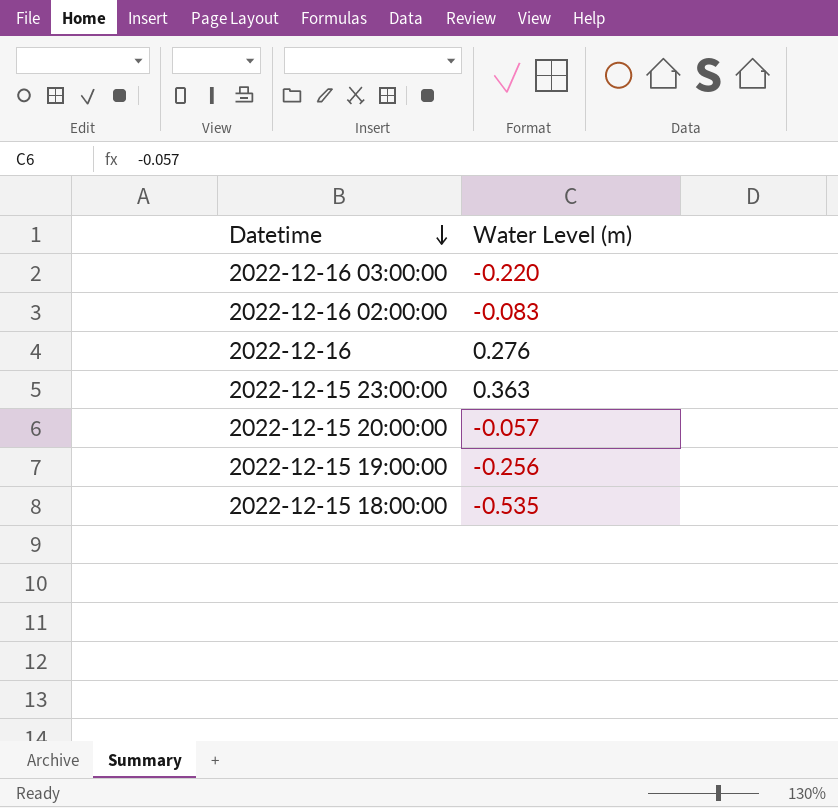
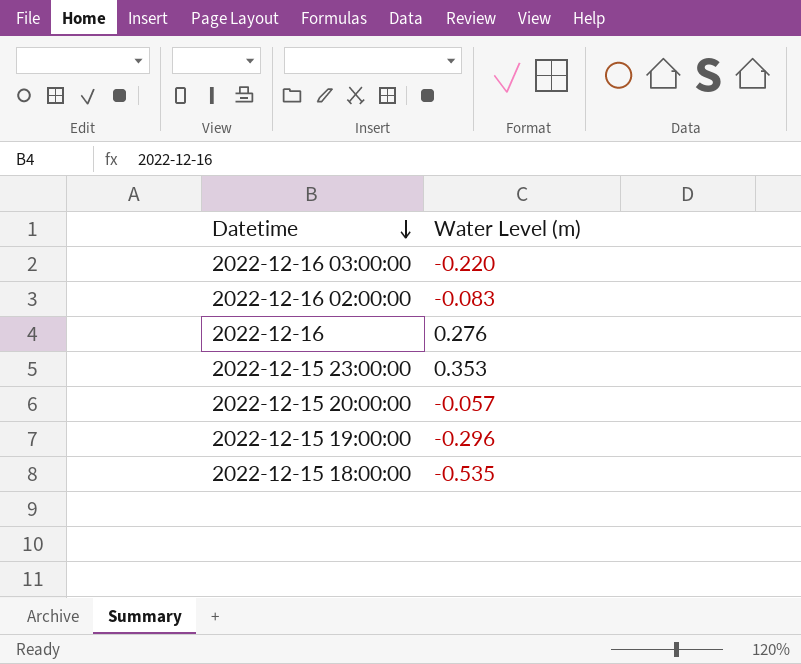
2022-12-15 23:00:00 | Water Level (m): 0.363 -> 0.353
2022-12-15 19:00:00 | Water Level (m): -0.256 -> -0.296

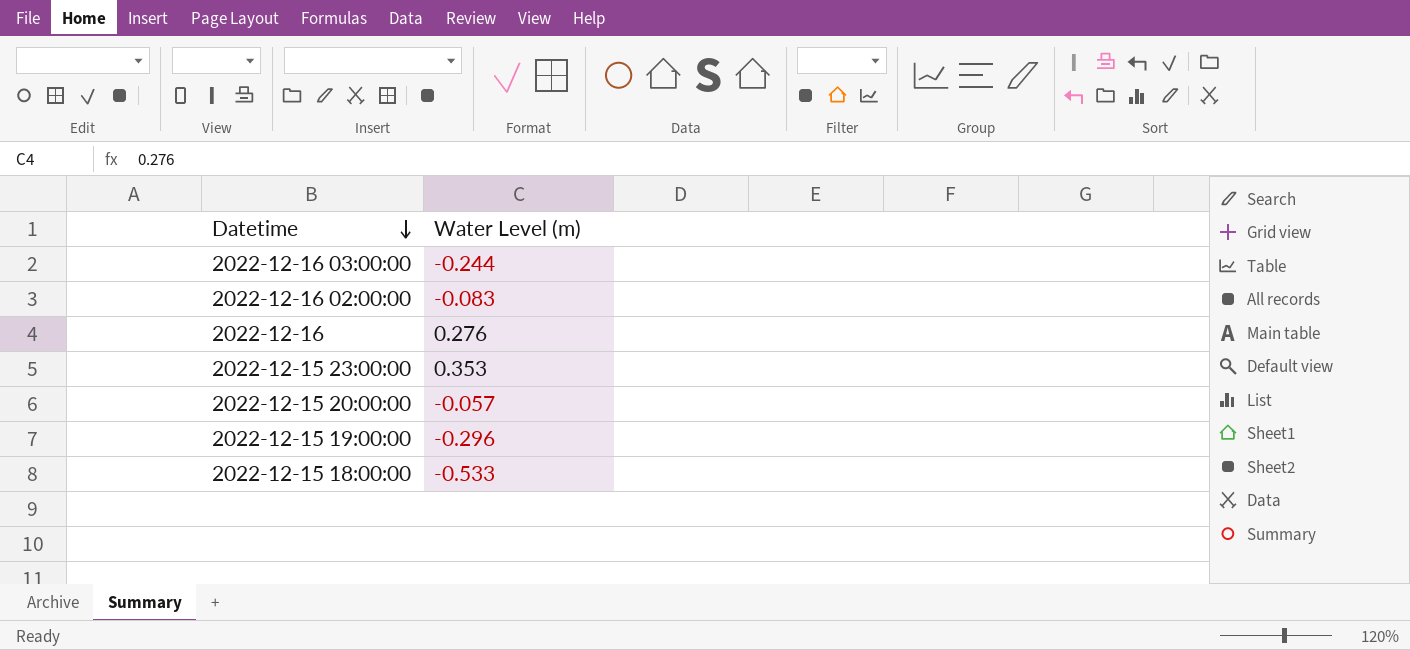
2022-12-16 03:00:00 | Water Level (m): -0.220 -> -0.244
2022-12-15 18:00:00 | Water Level (m): -0.535 -> -0.533

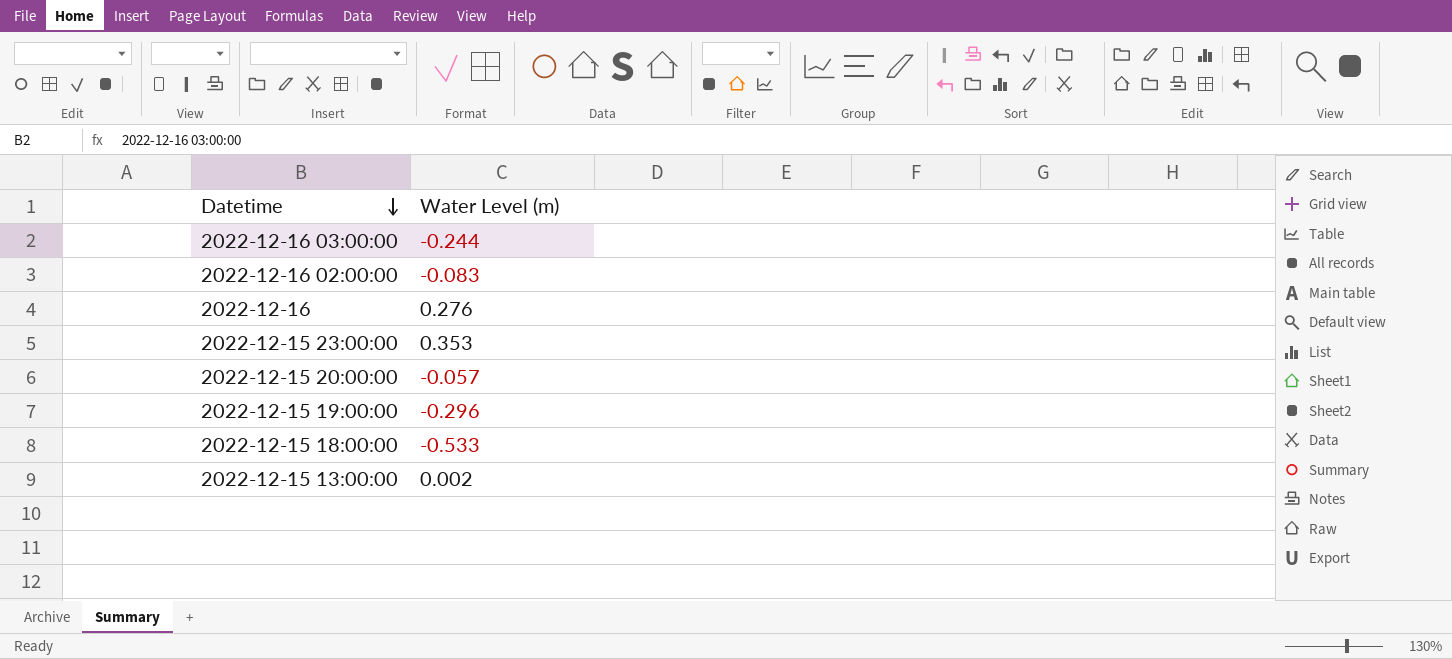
row 2022-12-15 13:00:00: none -> 0.002

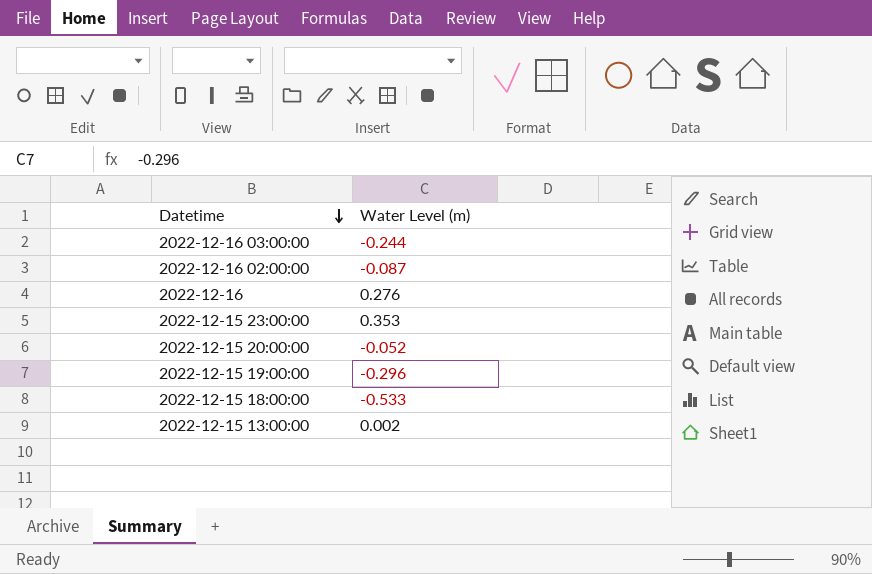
2022-12-16 02:00:00 | Water Level (m): -0.083 -> -0.087
2022-12-15 20:00:00 | Water Level (m): -0.057 -> -0.052

